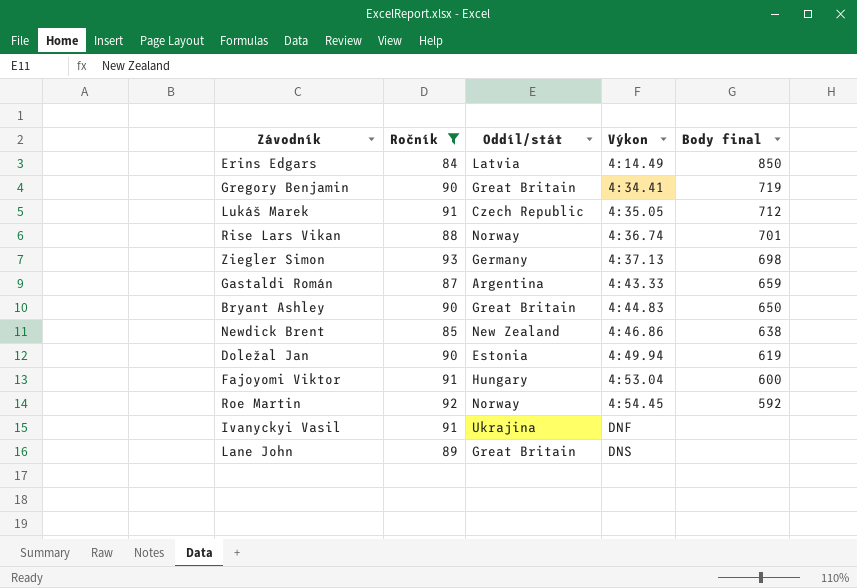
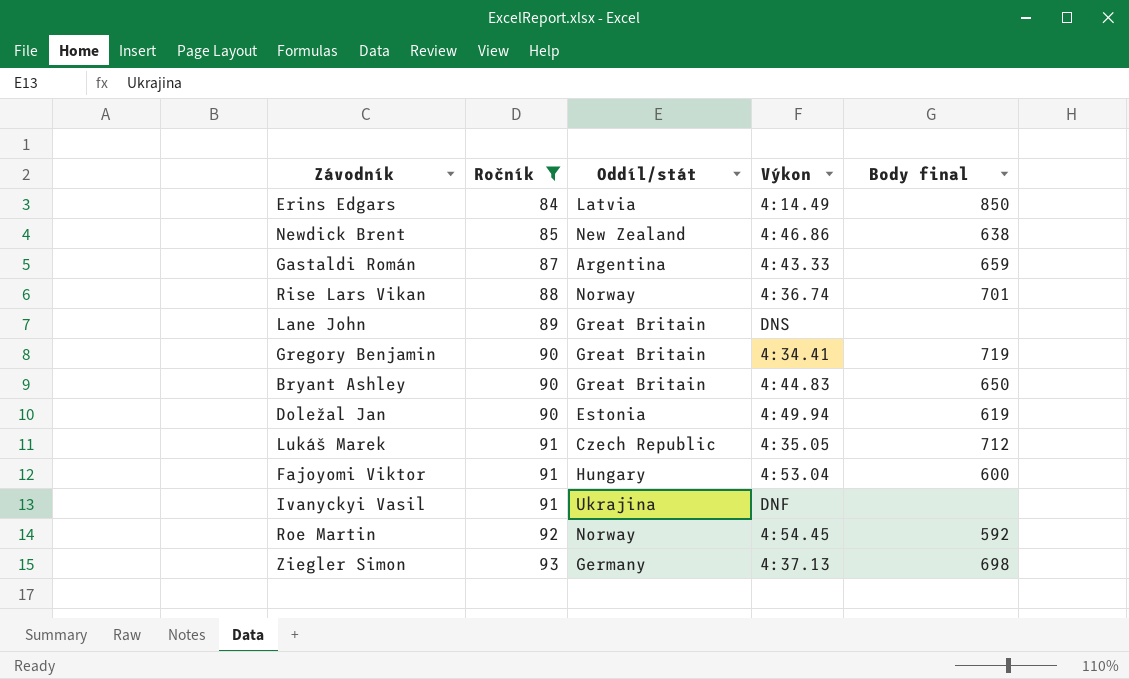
row order: Výkon ascending -> Ročník ascending

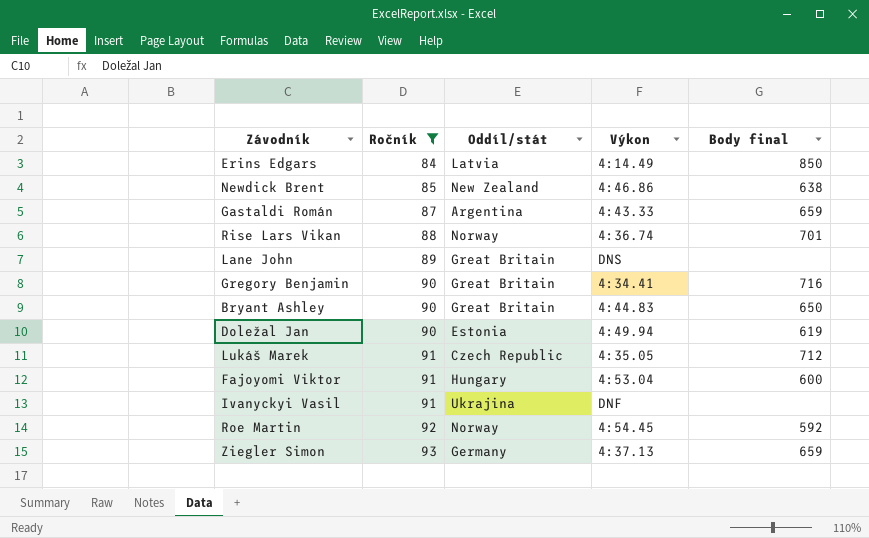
Gregory Benjamin | Body final: 719 -> 716
Ziegler Simon | Body final: 698 -> 659

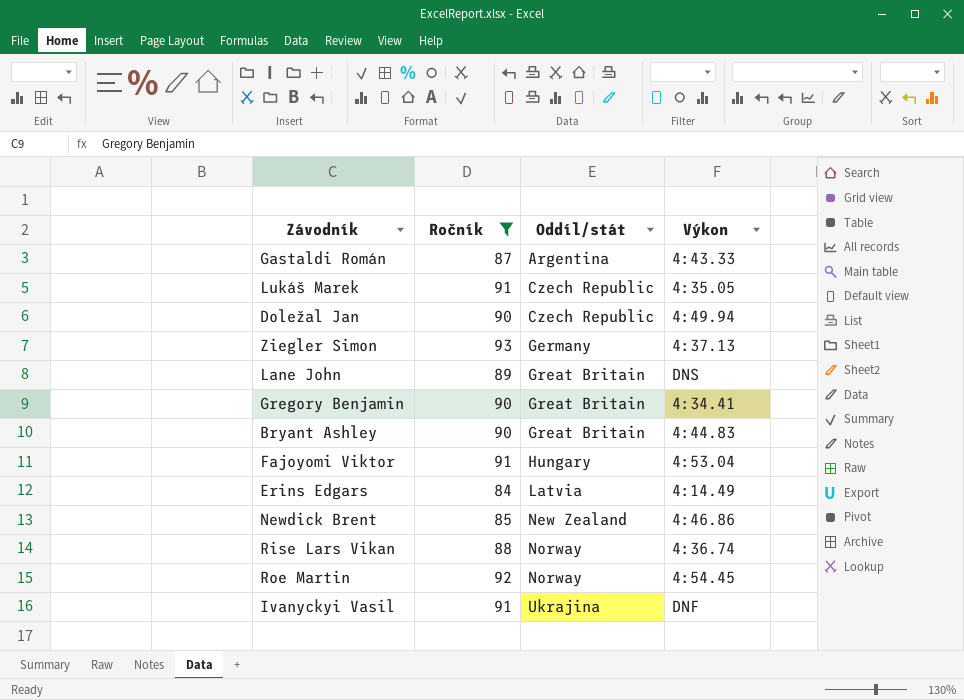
row order: Ročník ascending -> Oddíl/stát ascending
column Body final | position: 5 -> none
Doležal Jan | Oddíl/stát: Estonia -> Czech Republic

